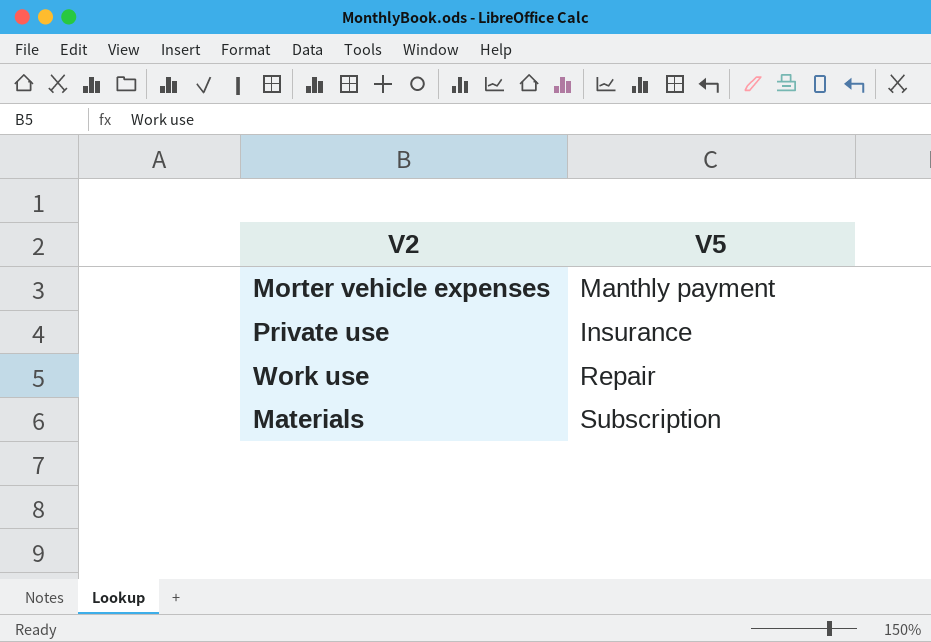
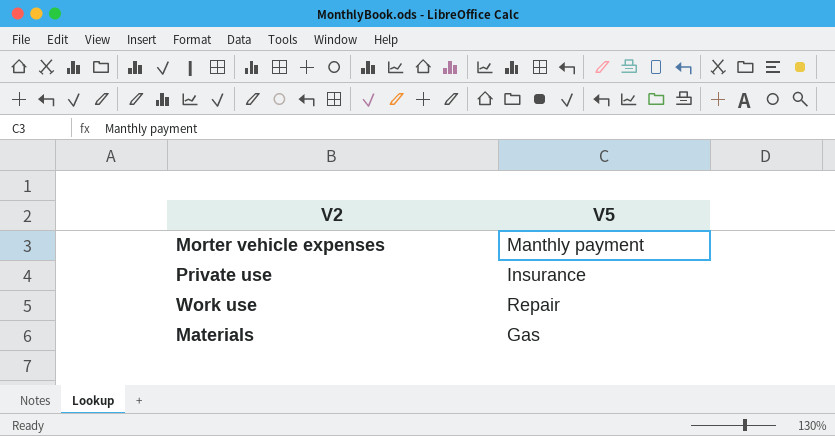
Materials | V5: Subscription -> Gas

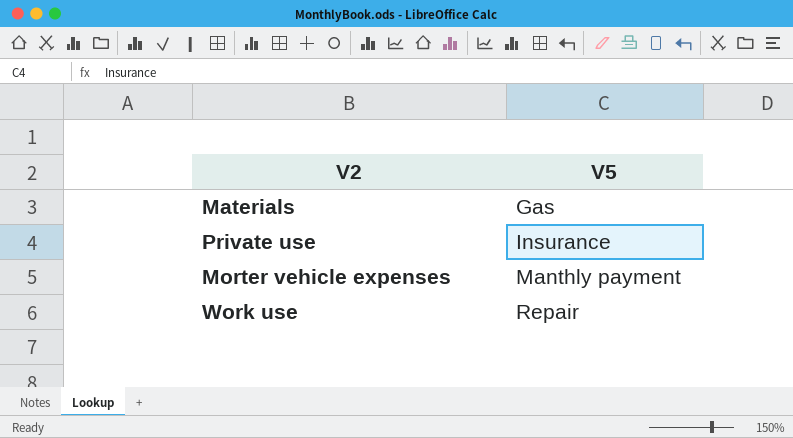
row order: none -> V5 ascending

